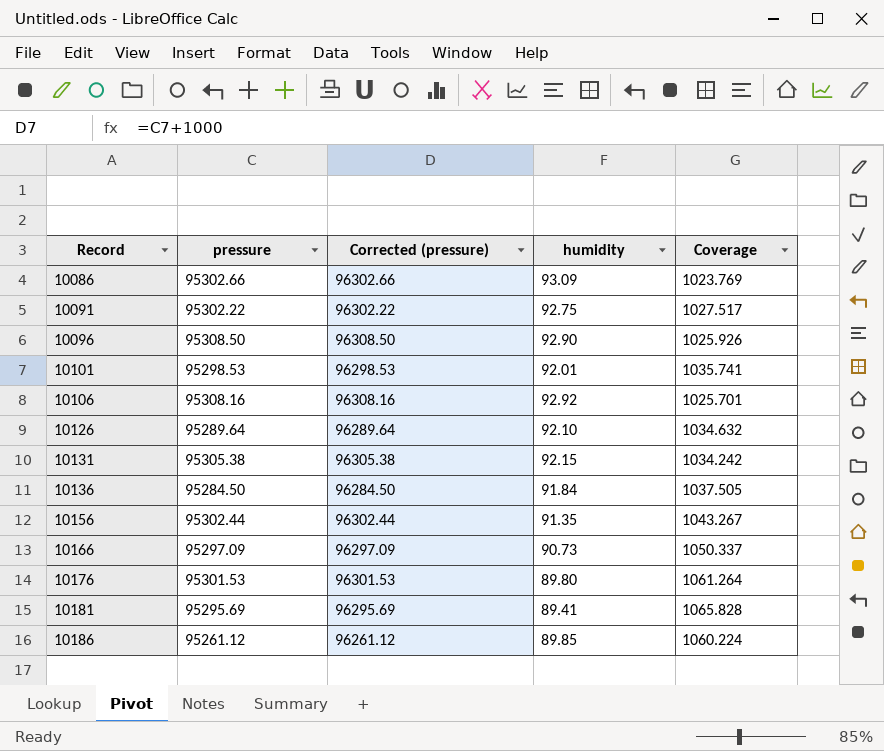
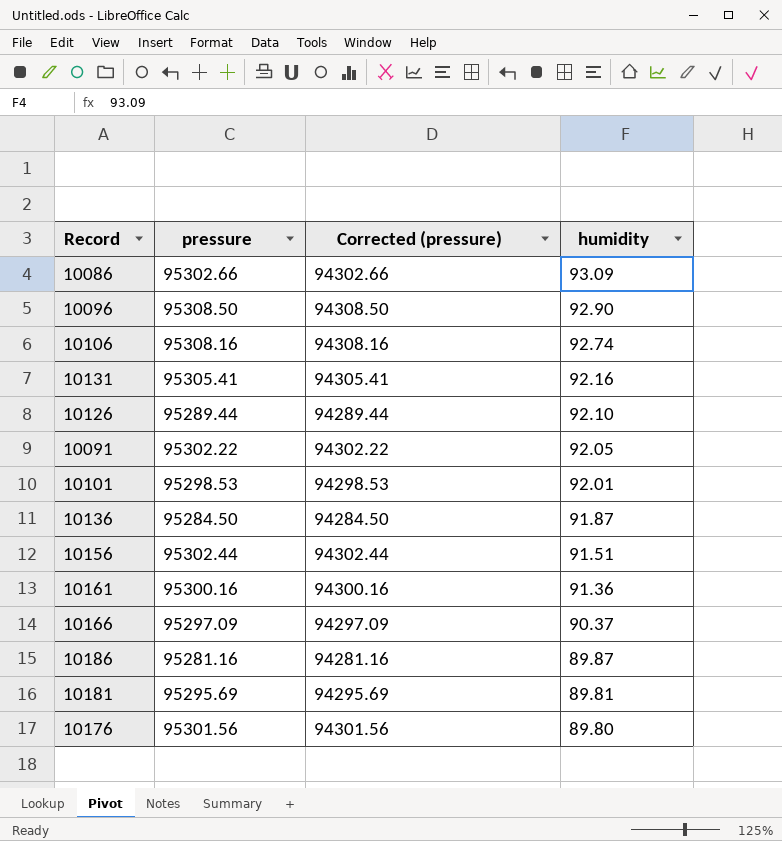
row order: Record ascending -> humidity descending
column Coverage | formula: [pressure] / [humidity] -> none
column Corrected (pressure) | formula: [pressure] + 1000 -> [pressure] - 1000
10106 | humidity: 92.92 -> 92.74
10131 | pressure: 95305.38 -> 95305.41
10131 | humidity: 92.15 -> 92.16
10126 | pressure: 95289.64 -> 95289.44
10091 | humidity: 92.75 -> 92.05
10136 | humidity: 91.84 -> 91.87
10156 | humidity: 91.35 -> 91.51
row 10161: none -> 95300.16 | 94300.16 | 91.36
10166 | humidity: 90.73 -> 90.37
10186 | pressure: 95261.12 -> 95281.16
10186 | humidity: 89.85 -> 89.87
10181 | humidity: 89.41 -> 89.81
10176 | pressure: 95301.53 -> 95301.56

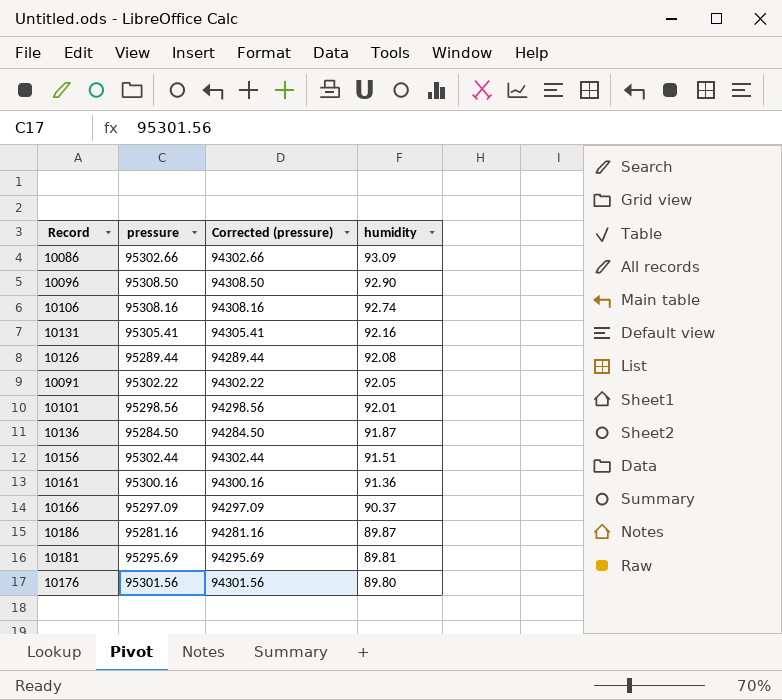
10126 | humidity: 92.10 -> 92.08
10101 | pressure: 95298.53 -> 95298.56
10101 | Corrected (pressure): 94298.53 -> 94298.56

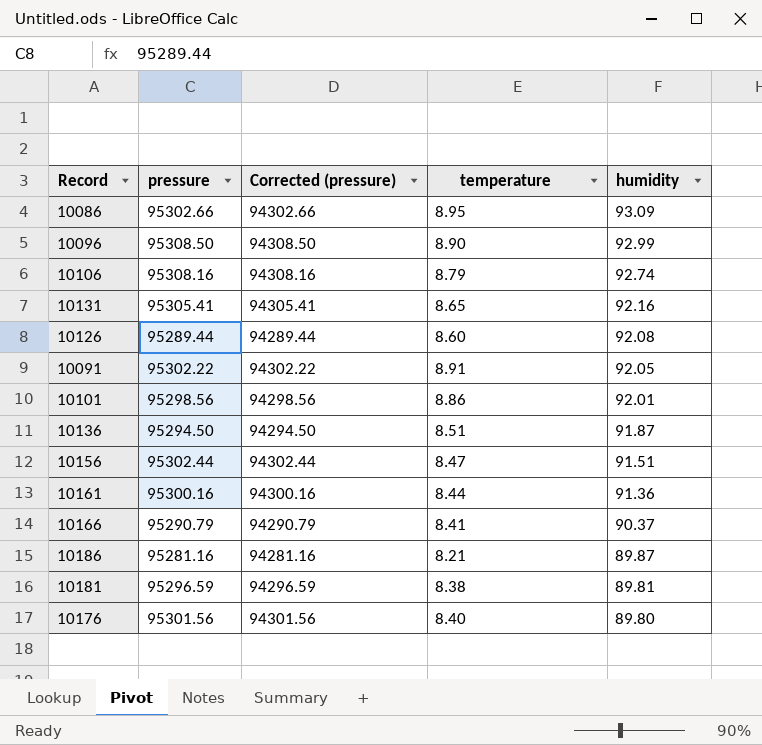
column temperature | position: none -> 4
10096 | humidity: 92.90 -> 92.99
10136 | pressure: 95284.50 -> 95294.50
10136 | Corrected (pressure): 94284.50 -> 94294.50
10166 | pressure: 95297.09 -> 95290.79
10166 | Corrected (pressure): 94297.09 -> 94290.79
10181 | pressure: 95295.69 -> 95296.59
10181 | Corrected (pressure): 94295.69 -> 94296.59

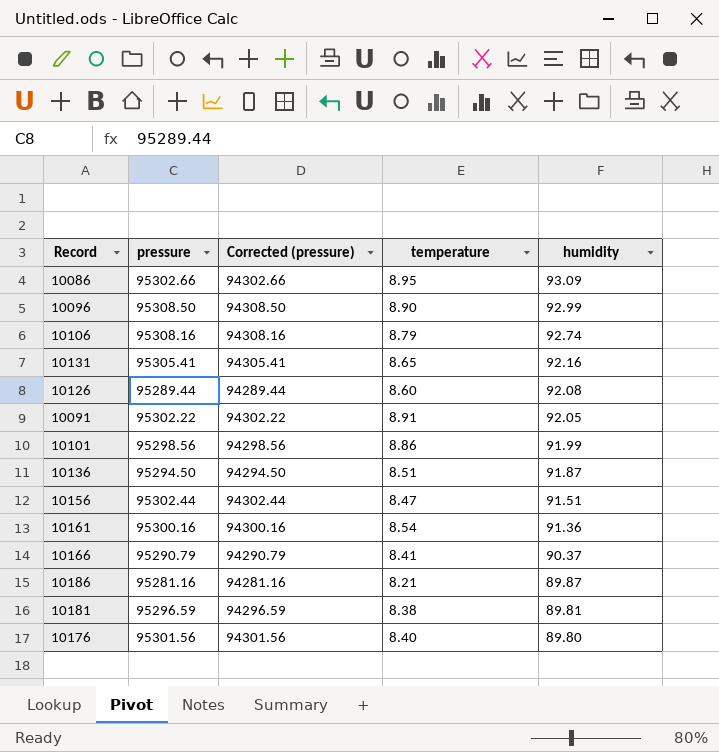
10101 | humidity: 92.01 -> 91.99
10161 | temperature: 8.44 -> 8.54

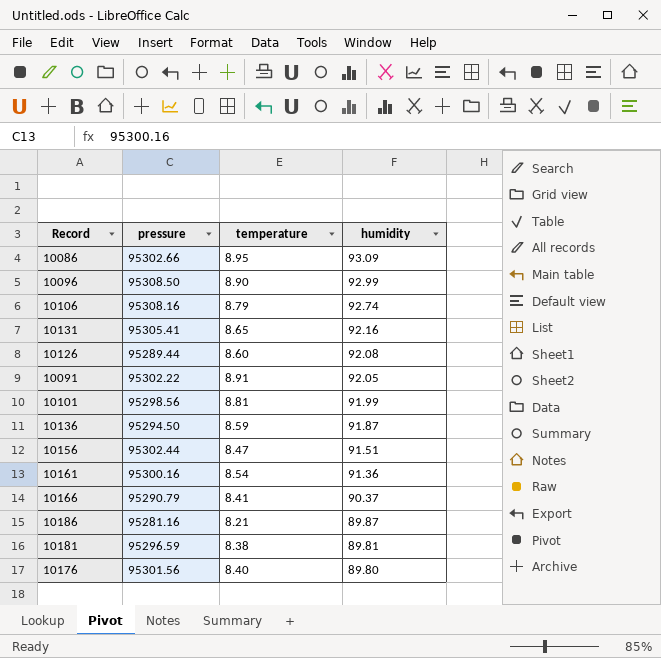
column Corrected (pressure) | formula: [pressure] - 1000 -> none
10101 | temperature: 8.86 -> 8.81
10136 | temperature: 8.51 -> 8.59

